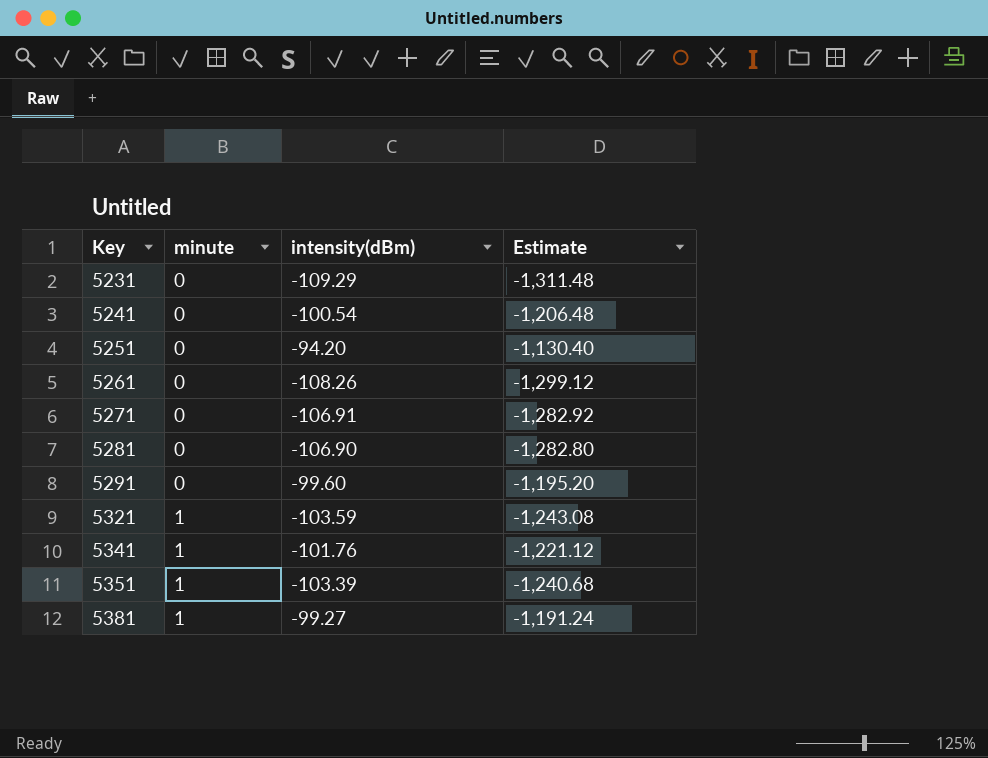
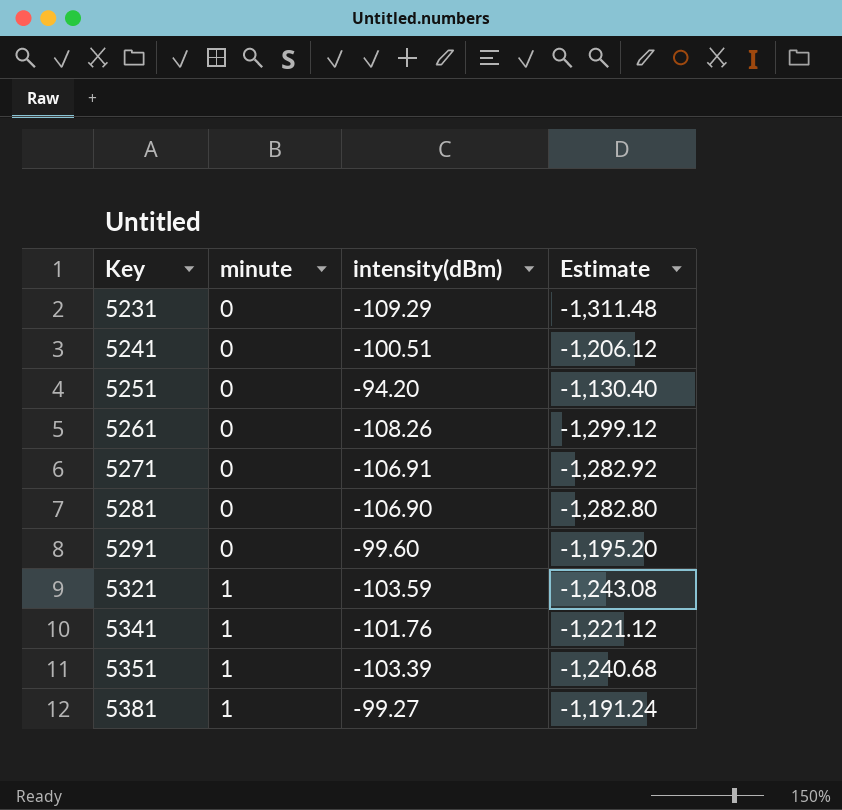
5241 | intensity(dBm): -100.54 -> -100.51
5241 | Estimate: -1,206.48 -> -1,206.12

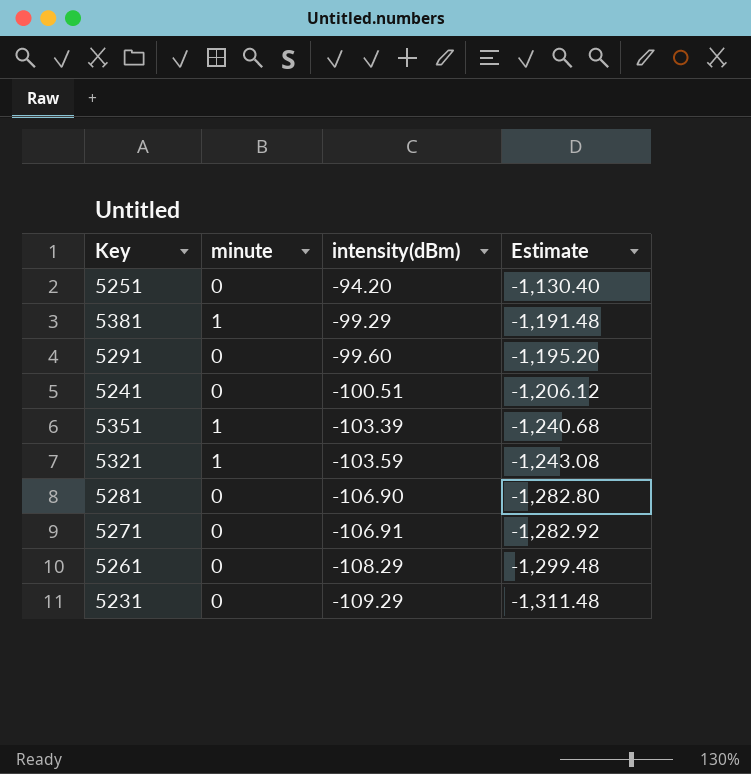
row order: Key ascending -> intensity(dBm) descending
row 5341: 1 | -101.76 | -1,221.12 -> none
5381 | intensity(dBm): -99.27 -> -99.29
5381 | Estimate: -1,191.24 -> -1,191.48
5261 | intensity(dBm): -108.26 -> -108.29
5261 | Estimate: -1,299.12 -> -1,299.48

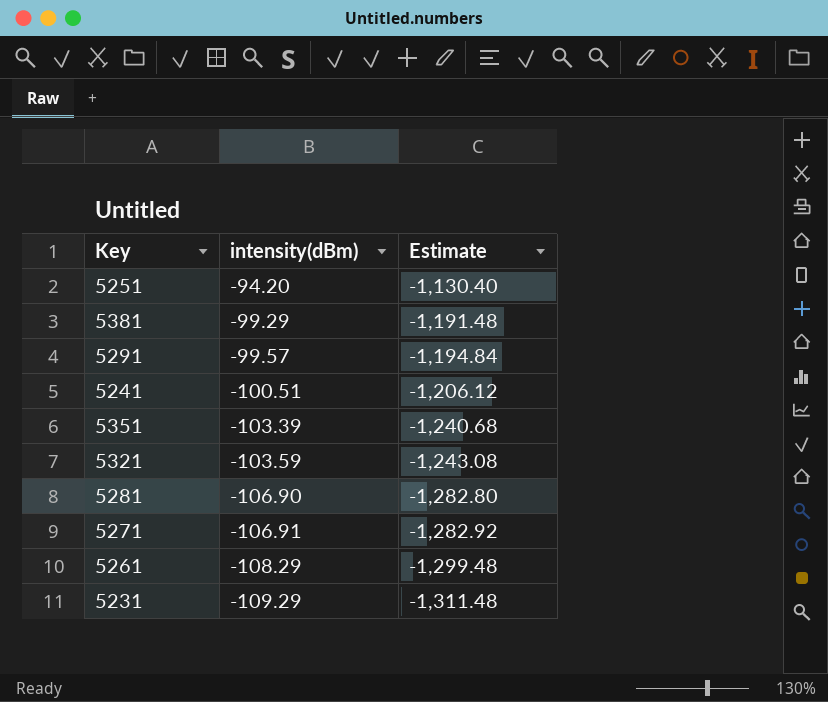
column minute | position: 2 -> none
5291 | intensity(dBm): -99.60 -> -99.57
5291 | Estimate: -1,195.20 -> -1,194.84

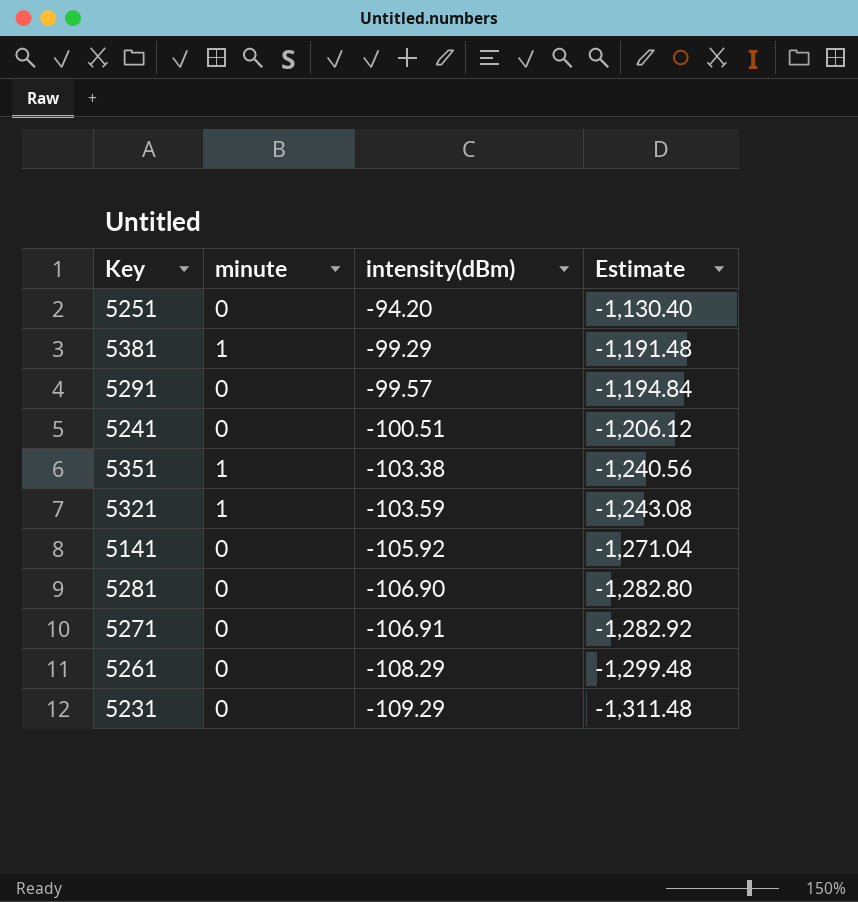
column minute | position: none -> 2
5351 | intensity(dBm): -103.39 -> -103.38
5351 | Estimate: -1,240.68 -> -1,240.56
row 5141: none -> 0 | -105.92 | -1,271.04

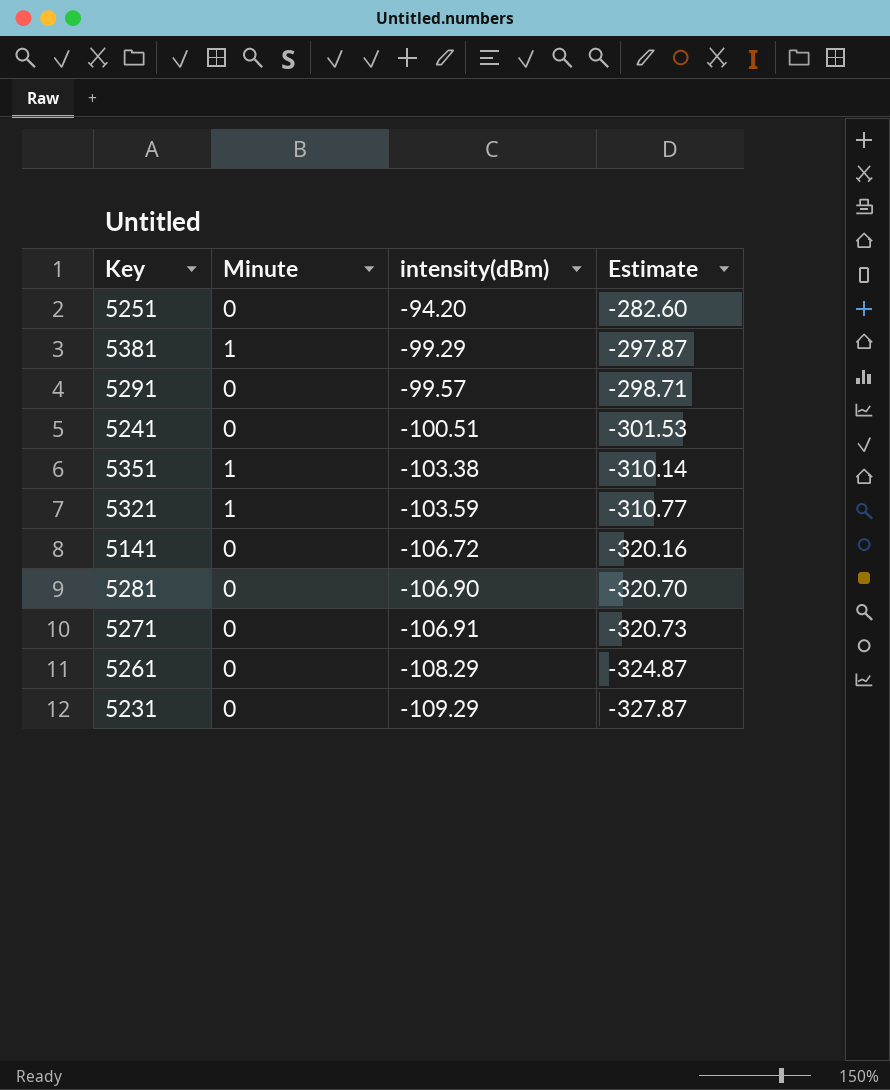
column name: minute -> Minute
column Estimate | formula: [intensity(dBm)] * 12 -> [intensity(dBm)] * 3
5141 | intensity(dBm): -105.92 -> -106.72

